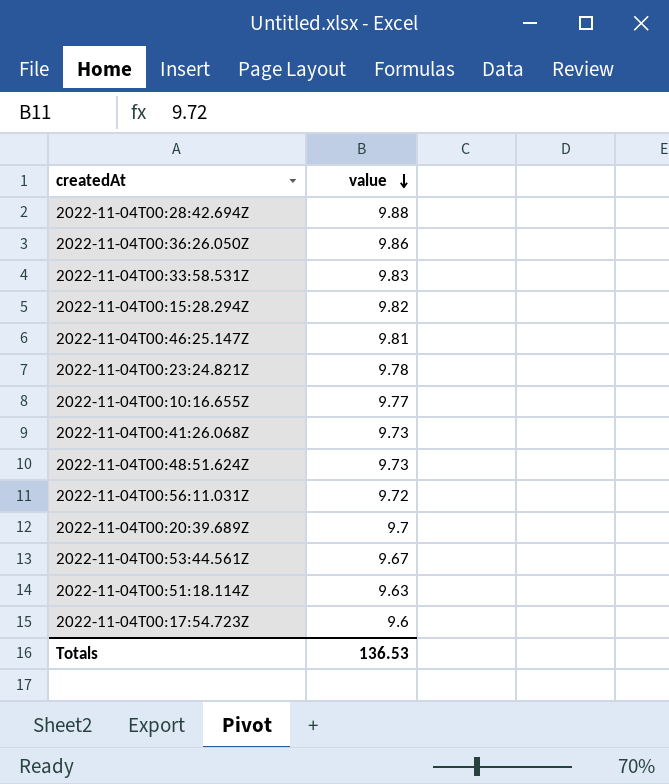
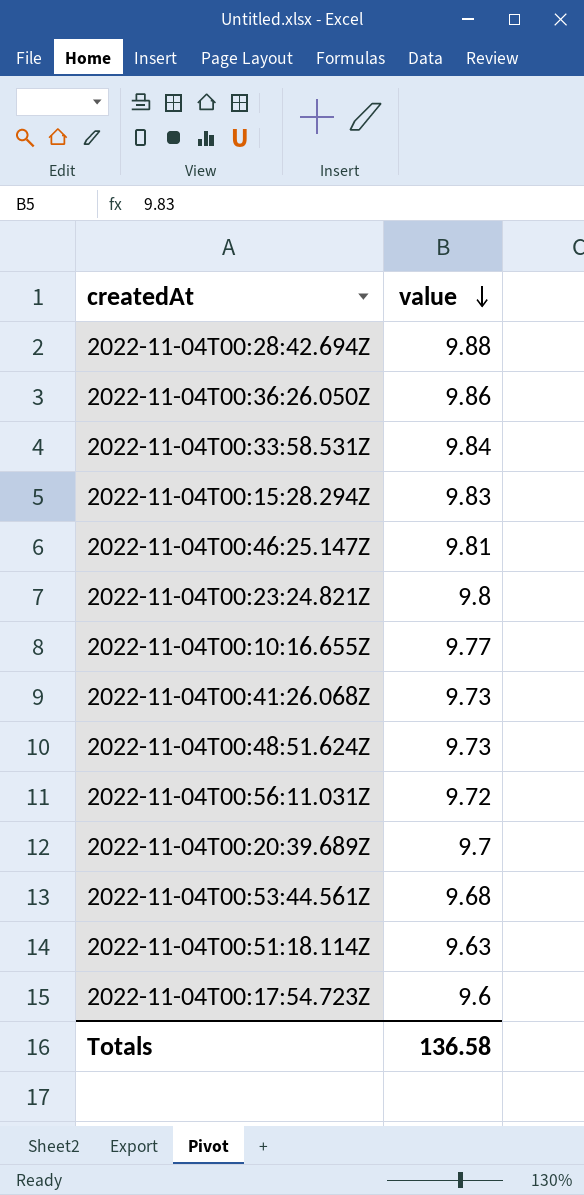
2022-11-04T00:33:58.531Z | value: 9.83 -> 9.84
2022-11-04T00:15:28.294Z | value: 9.82 -> 9.83
2022-11-04T00:23:24.821Z | value: 9.78 -> 9.8
2022-11-04T00:53:44.561Z | value: 9.67 -> 9.68
Totals | value: 136.53 -> 136.58

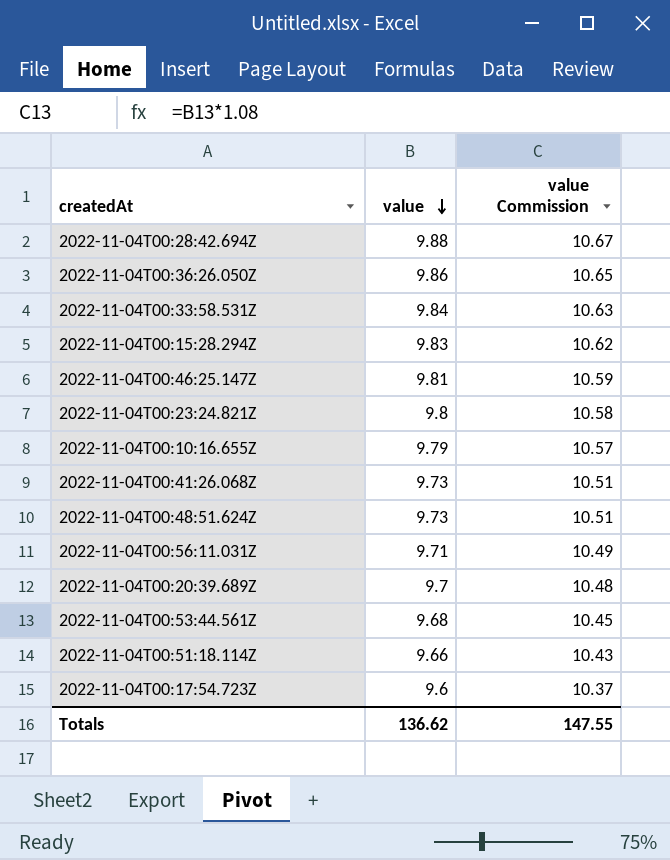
column value Commission | formula: none -> [value] * 1.08
2022-11-04T00:10:16.655Z | value: 9.77 -> 9.79
2022-11-04T00:56:11.031Z | value: 9.72 -> 9.71
2022-11-04T00:51:18.114Z | value: 9.63 -> 9.66
Totals | value: 136.58 -> 136.62

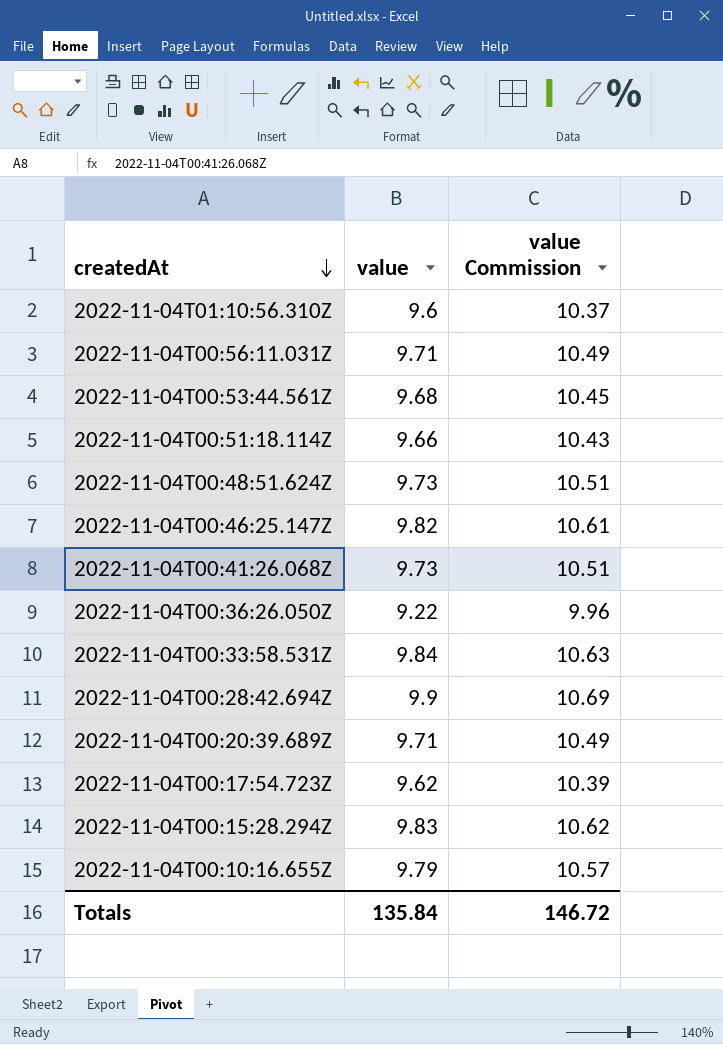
row order: value descending -> createdAt descending
row 2022-11-04T00:23:24.821Z: 9.8 | 10.58 -> none
row 2022-11-04T01:10:56.310Z: none -> 9.6 | 10.37
2022-11-04T00:46:25.147Z | value: 9.81 -> 9.82
2022-11-04T00:46:25.147Z | value Commission: 10.59 -> 10.61
2022-11-04T00:36:26.050Z | value: 9.86 -> 9.22
2022-11-04T00:36:26.050Z | value Commission: 10.65 -> 9.96
2022-11-04T00:28:42.694Z | value: 9.88 -> 9.9
2022-11-04T00:28:42.694Z | value Commission: 10.67 -> 10.69
2022-11-04T00:20:39.689Z | value: 9.7 -> 9.71
2022-11-04T00:20:39.689Z | value Commission: 10.48 -> 10.49
2022-11-04T00:17:54.723Z | value: 9.6 -> 9.62
2022-11-04T00:17:54.723Z | value Commission: 10.37 -> 10.39
Totals | value: 136.62 -> 135.84
Totals | value Commission: 147.55 -> 146.72

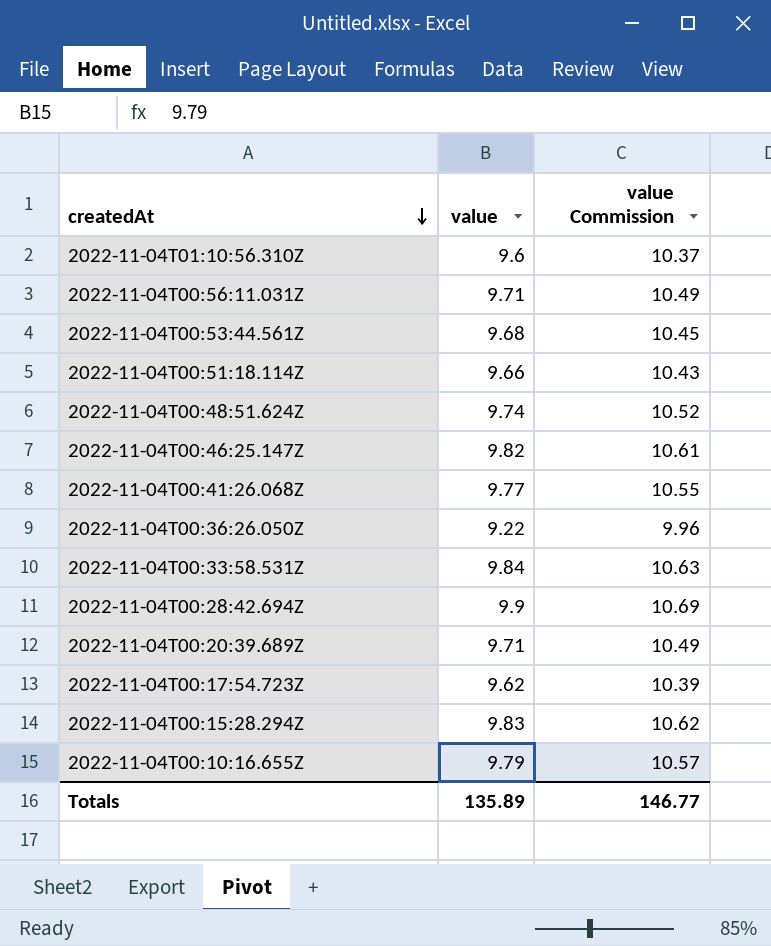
2022-11-04T00:48:51.624Z | value: 9.73 -> 9.74
2022-11-04T00:48:51.624Z | value Commission: 10.51 -> 10.52
2022-11-04T00:41:26.068Z | value: 9.73 -> 9.77
2022-11-04T00:41:26.068Z | value Commission: 10.51 -> 10.55
Totals | value: 135.84 -> 135.89
Totals | value Commission: 146.72 -> 146.77

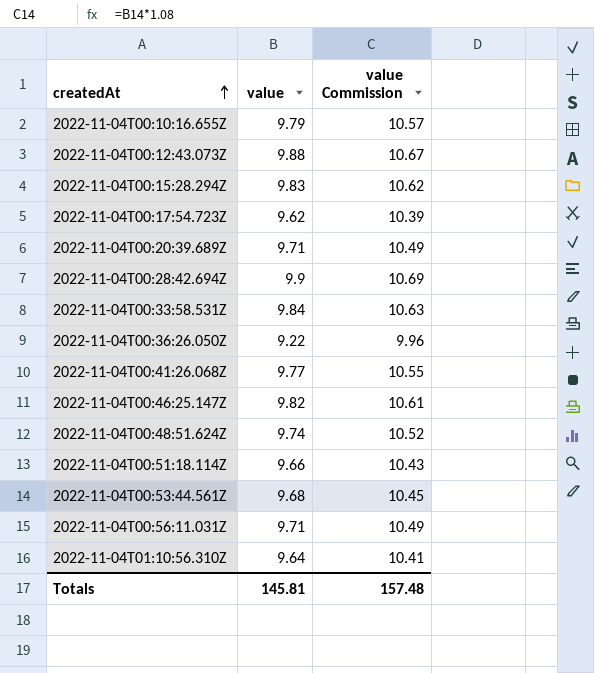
row order: createdAt descending -> createdAt ascending
row 2022-11-04T00:12:43.073Z: none -> 9.88 | 10.67
2022-11-04T01:10:56.310Z | value: 9.6 -> 9.64
2022-11-04T01:10:56.310Z | value Commission: 10.37 -> 10.41
Totals | value: 135.89 -> 145.81
Totals | value Commission: 146.77 -> 157.48

